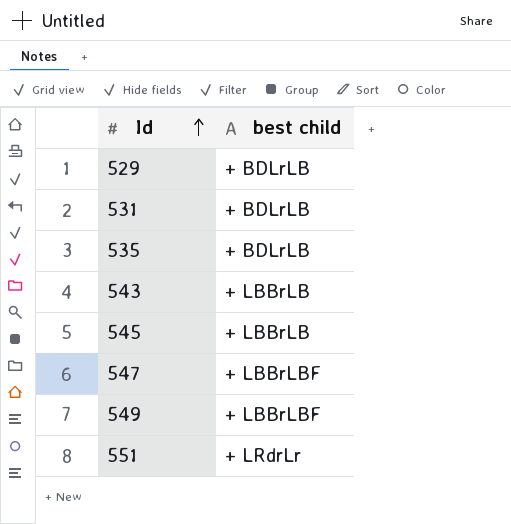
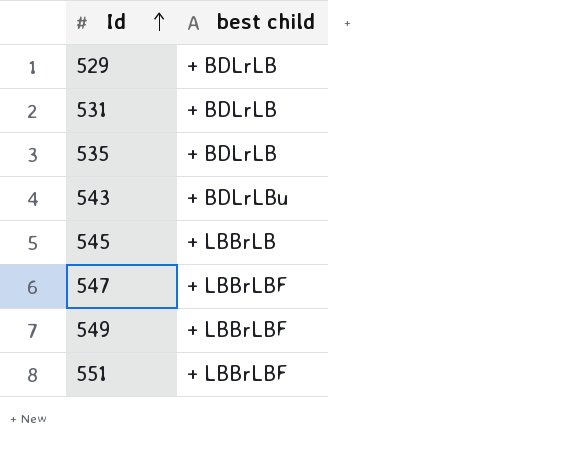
543 | best child: + LBBrLB -> + BDLrLBu
551 | best child: + LRdrLr -> + LBBrLBF

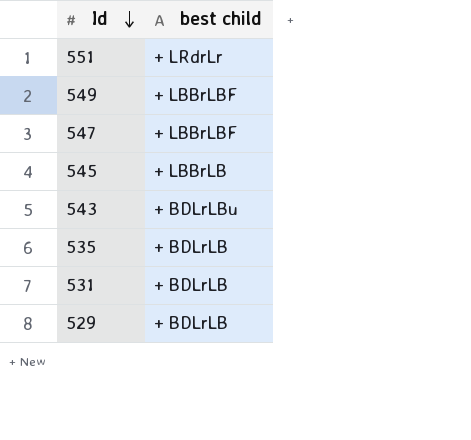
row order: Id ascending -> Id descending
551 | best child: + LBBrLBF -> + LRdrLr

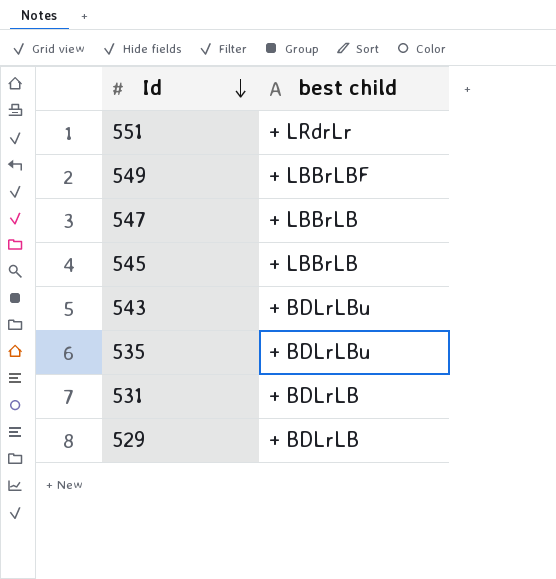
547 | best child: + LBBrLBF -> + LBBrLB
535 | best child: + BDLrLB -> + BDLrLBu

